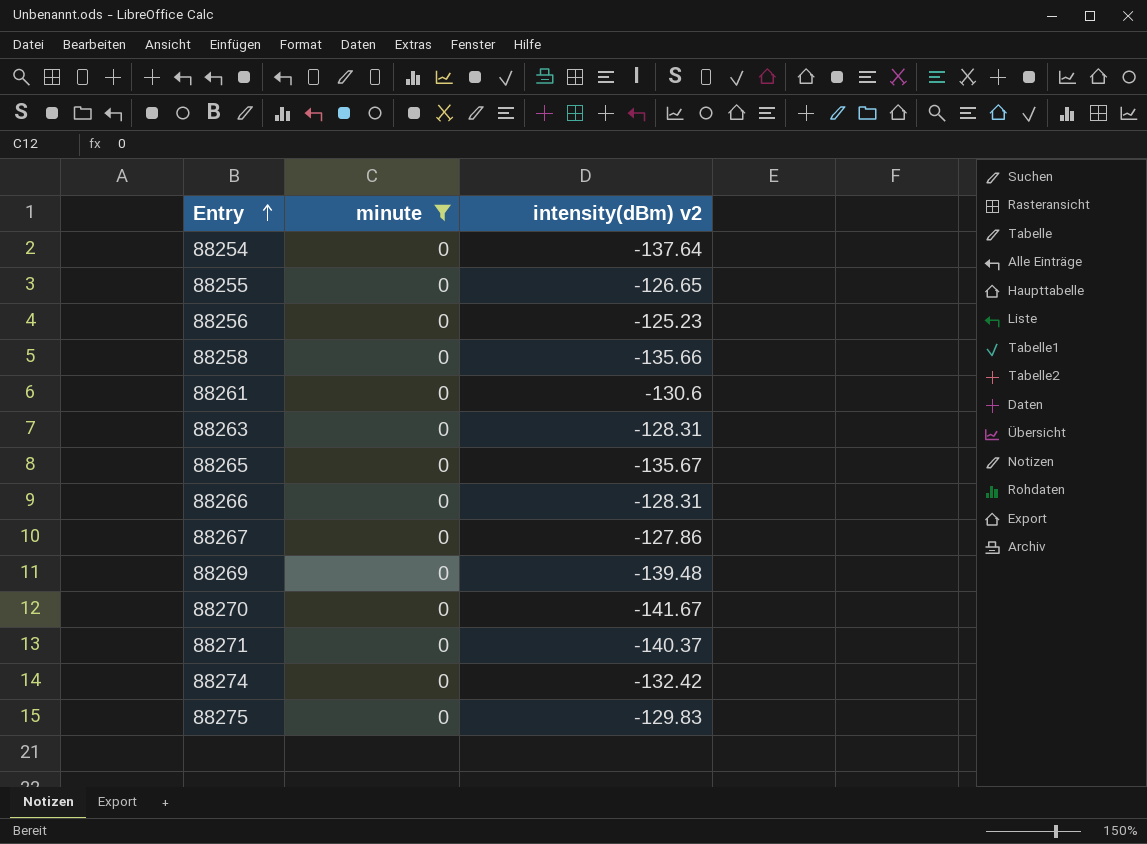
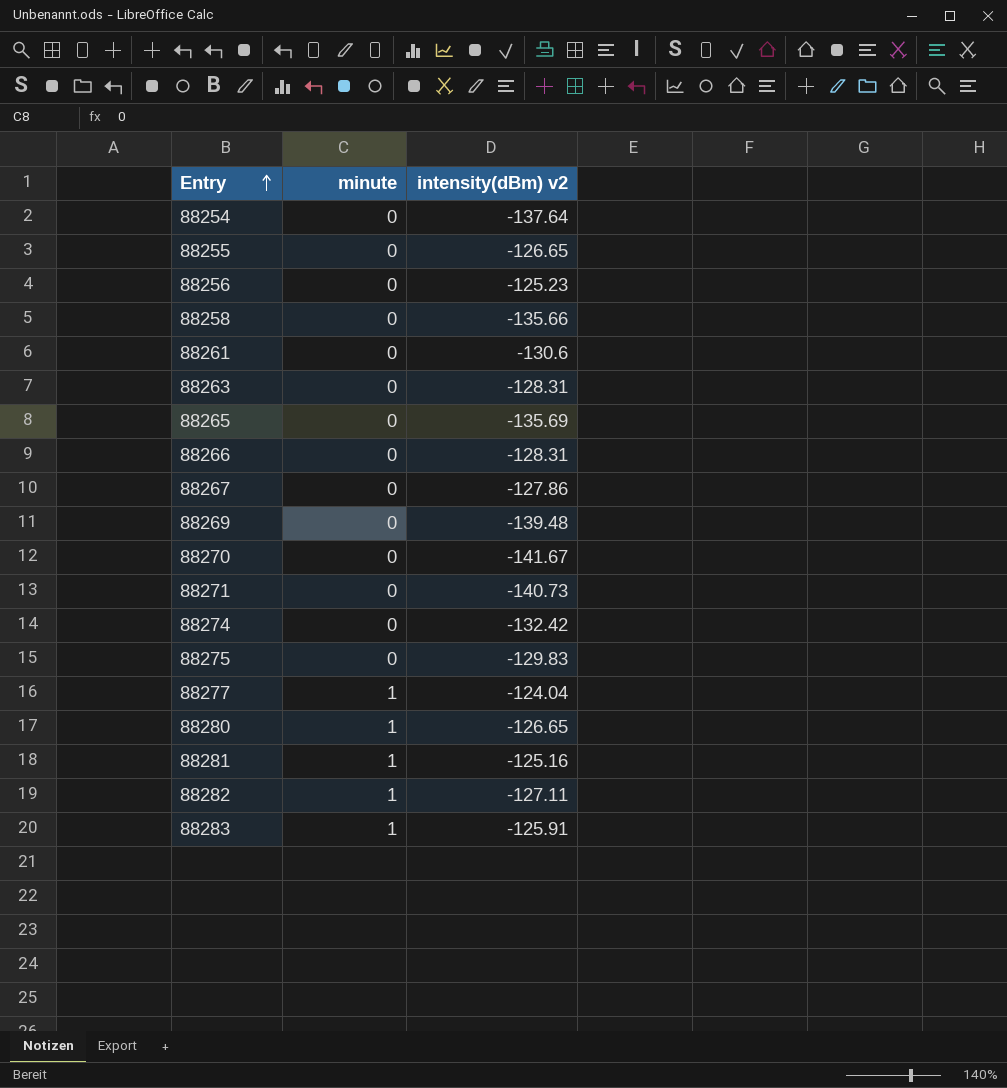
filter: minute = 0 -> none
88265 | intensity(dBm) v2: -135.67 -> -135.69
88271 | intensity(dBm) v2: -140.37 -> -140.73

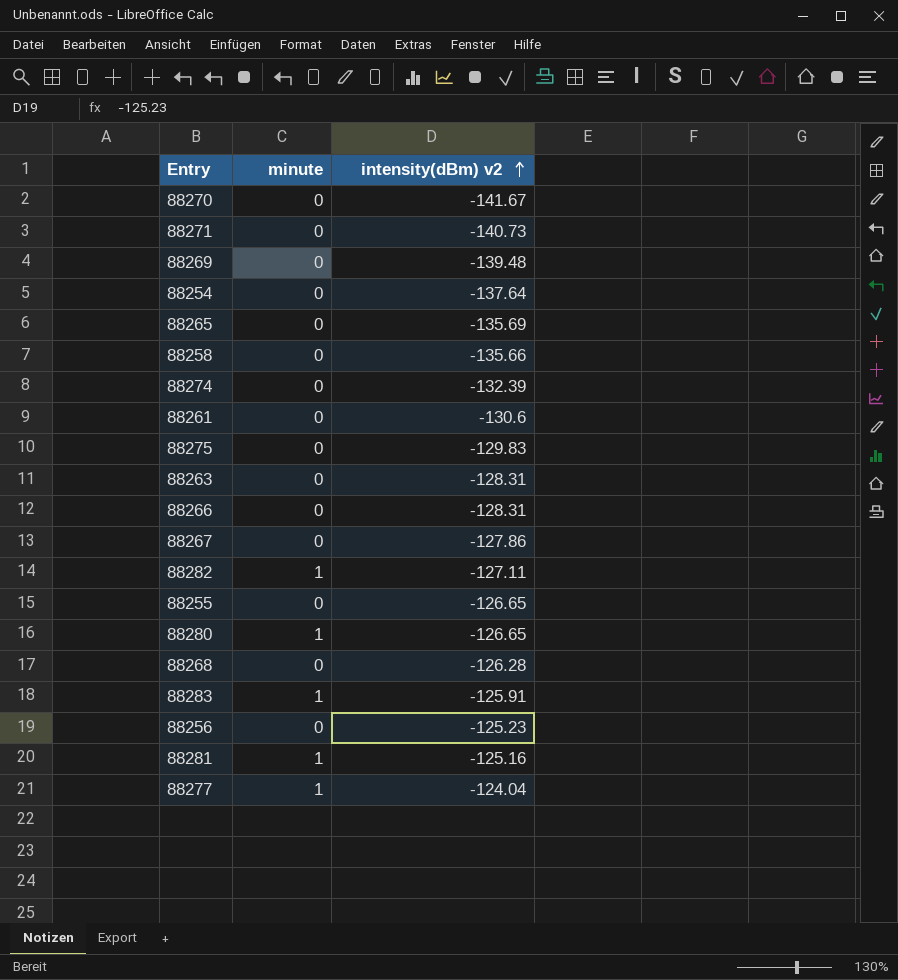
row order: Entry ascending -> intensity(dBm) v2 ascending
88274 | intensity(dBm) v2: -132.42 -> -132.39
row 88268: none -> 0 | -126.28

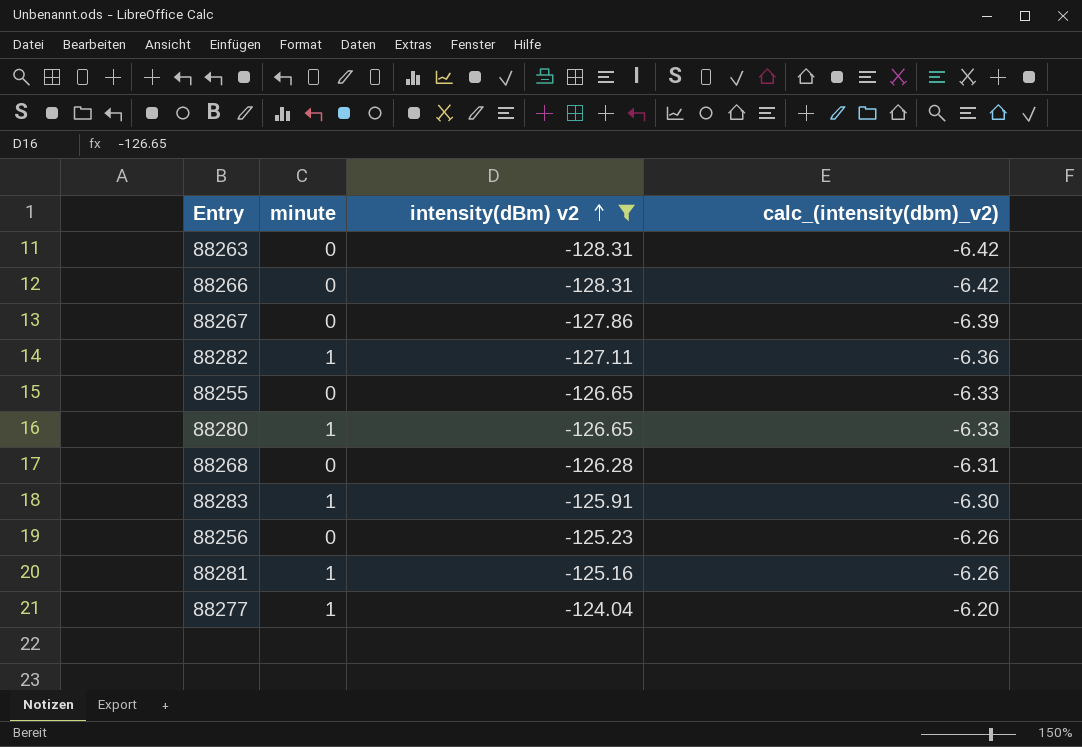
filter: none -> intensity(dBm) v2 >= -128.31
column calc_(intensity(dbm)_v2) | formula: none -> [intensity(dBm) v2] * 0.05

